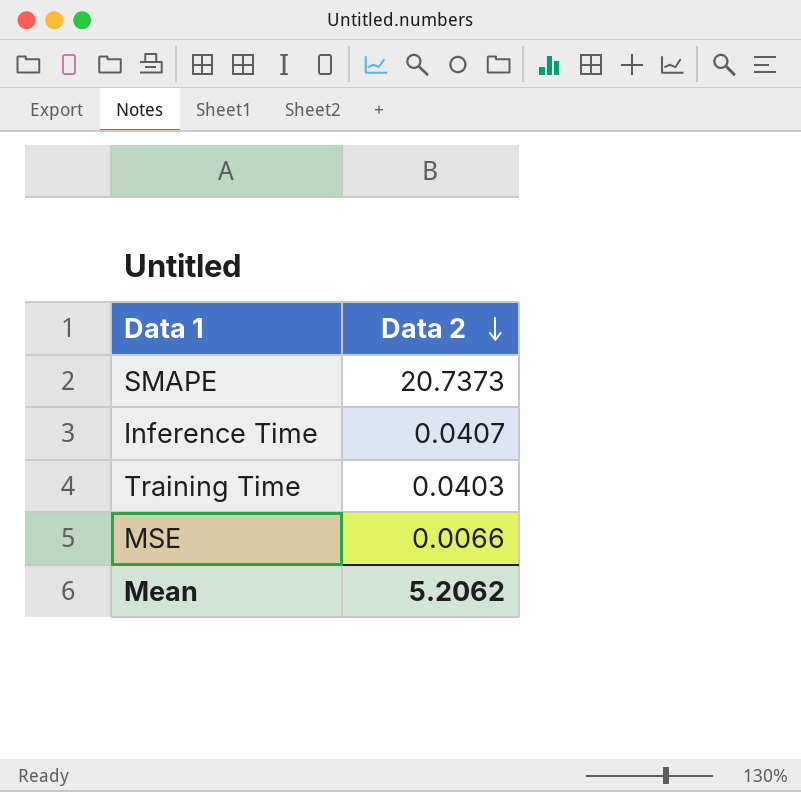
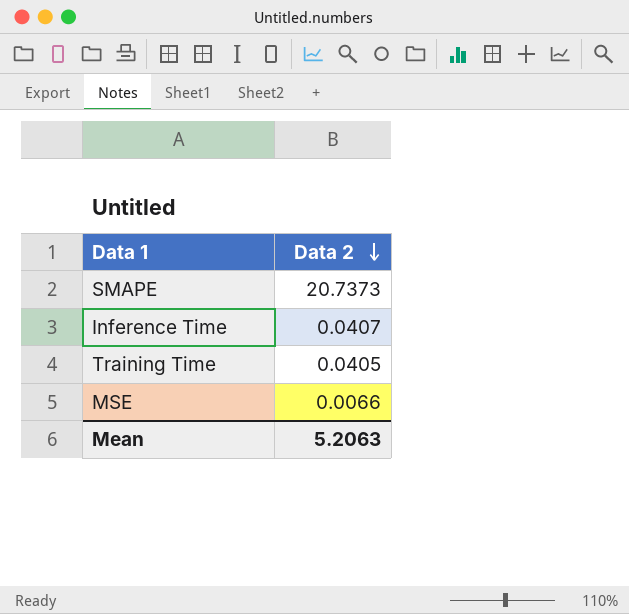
Training Time | Data 2: 0.0403 -> 0.0405
Mean | Data 2: 5.2062 -> 5.2063

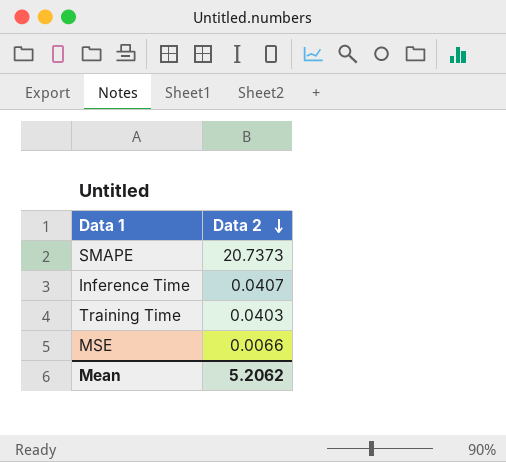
Training Time | Data 2: 0.0405 -> 0.0403
Mean | Data 2: 5.2063 -> 5.2062

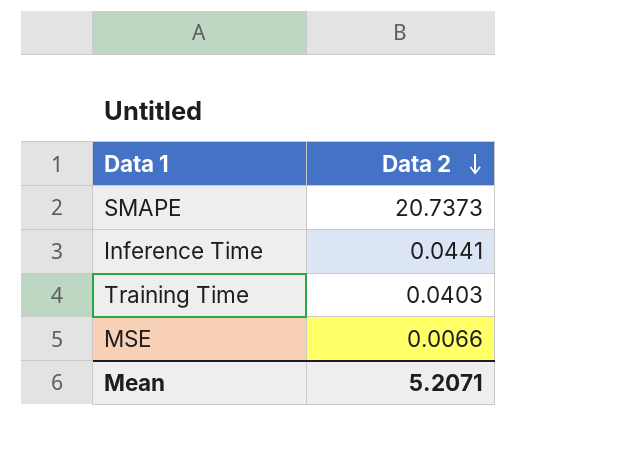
Inference Time | Data 2: 0.0407 -> 0.0441
Mean | Data 2: 5.2062 -> 5.2071

